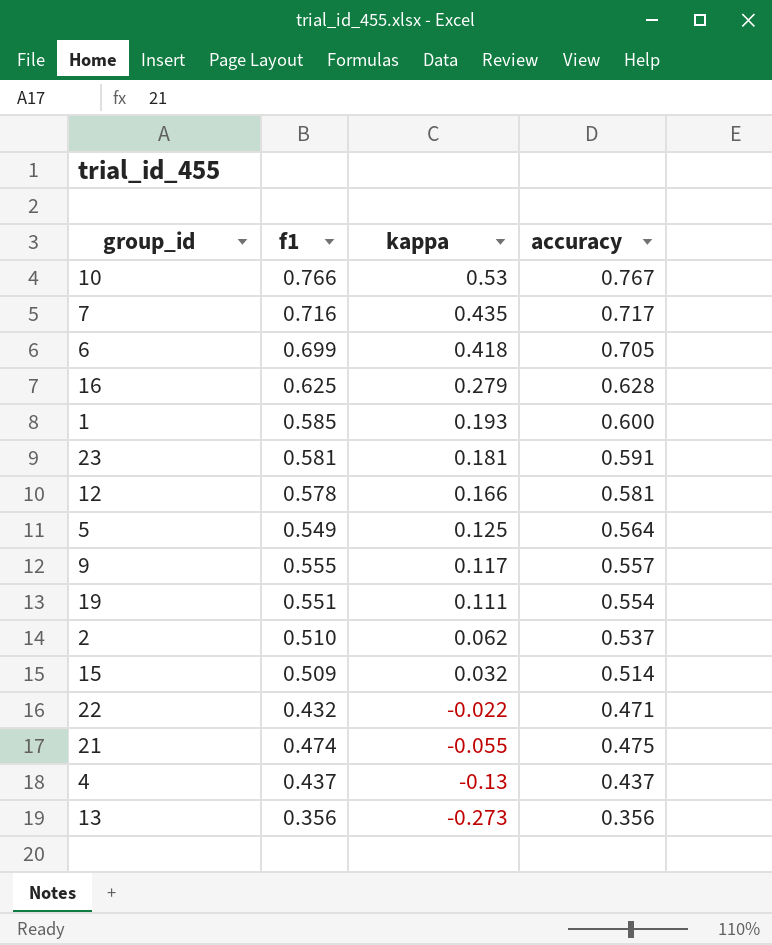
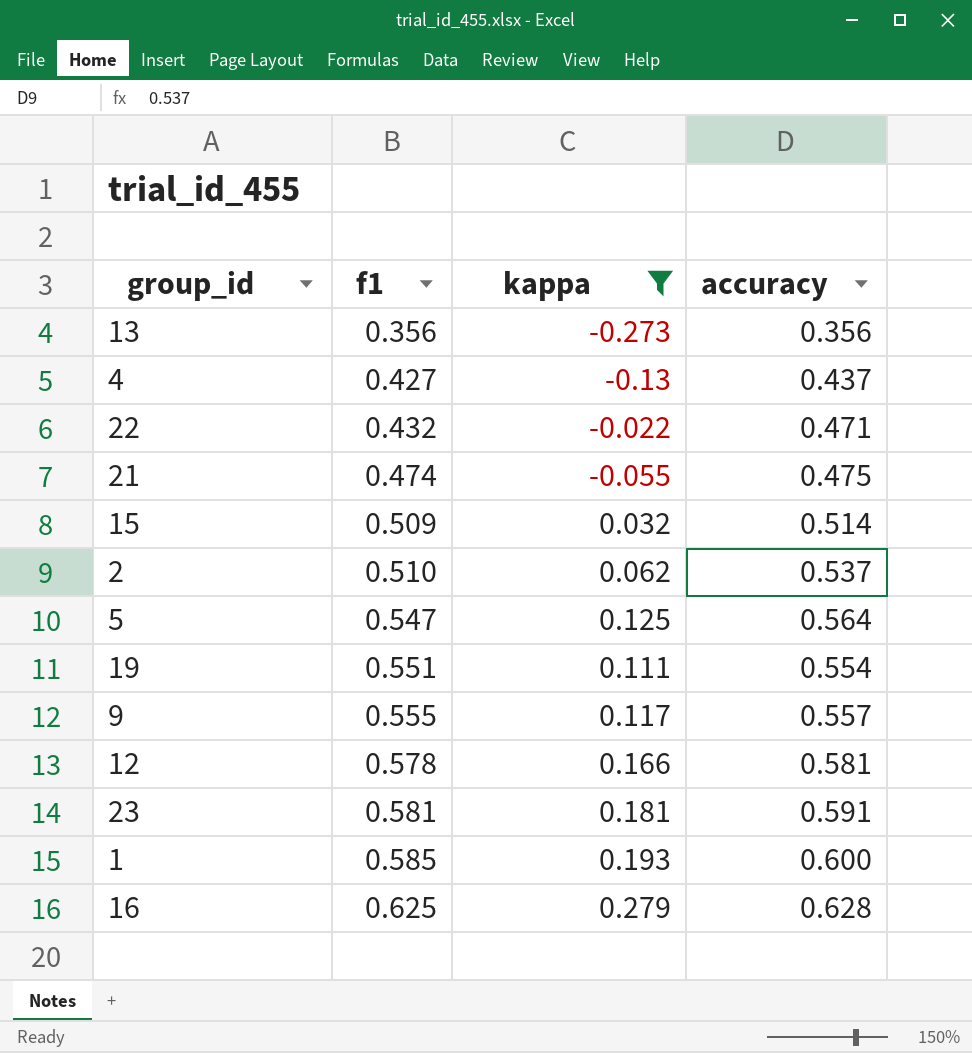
filter: none -> kappa <= 0.279
row order: kappa descending -> f1 ascending
4 | f1: 0.437 -> 0.427
5 | f1: 0.549 -> 0.547

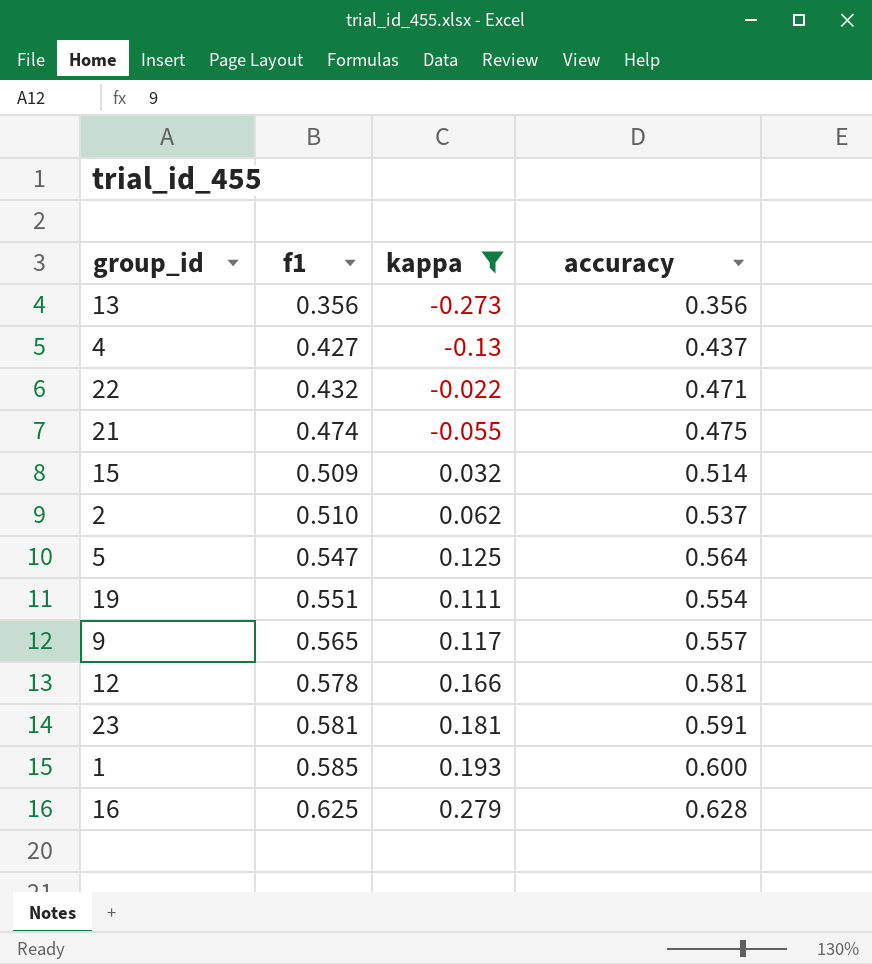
9 | f1: 0.555 -> 0.565

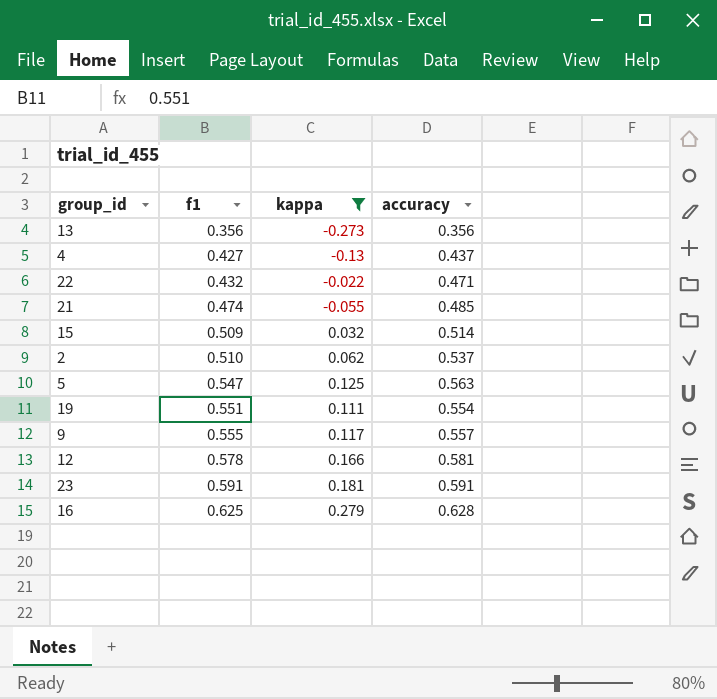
row 1: 0.585 | 0.193 | 0.600 -> none
21 | accuracy: 0.475 -> 0.485
5 | accuracy: 0.564 -> 0.563
9 | f1: 0.565 -> 0.555
23 | f1: 0.581 -> 0.591

